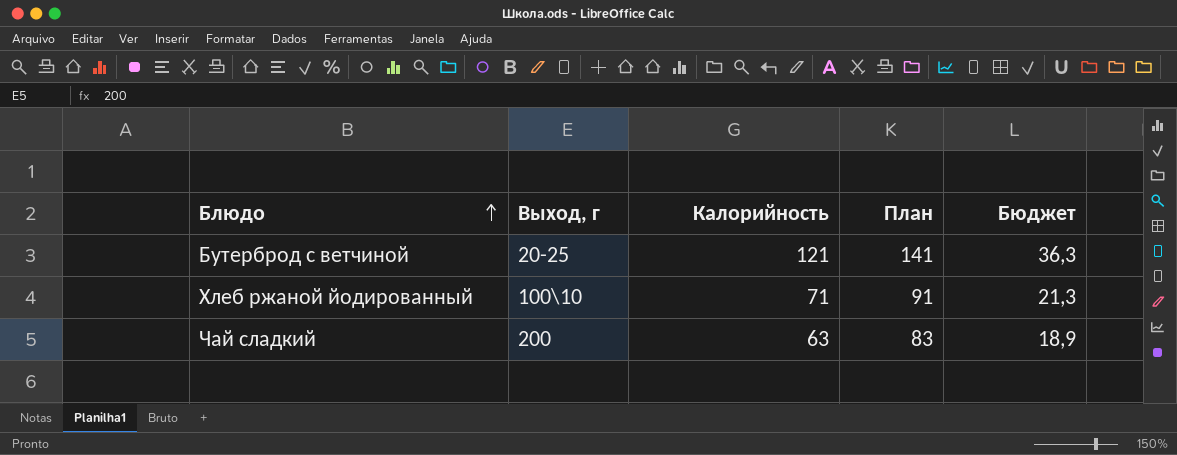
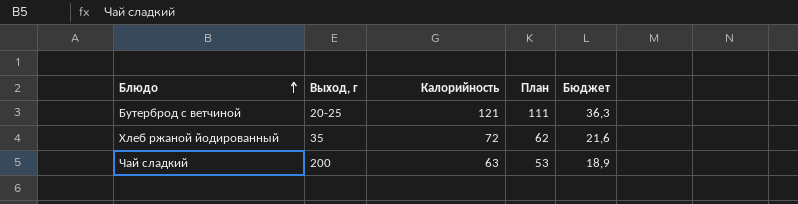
column План | formula: [Калорийность] + 20 -> [Калорийность] - 10
Хлеб ржаной йодированный | Выход, г: 100\10 -> 35
Хлеб ржаной йодированный | Калорийность: 71 -> 72
Хлеб ржаной йодированный | Бюджет: 21,3 -> 21,6

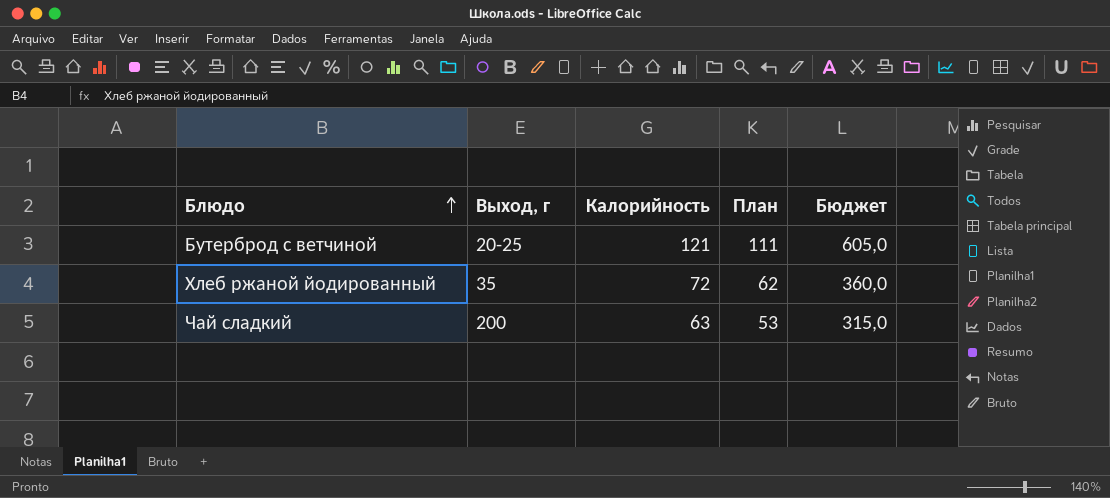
column Бюджет | formula: [Калорийность] * 0,3 -> [Калорийность] * 5

